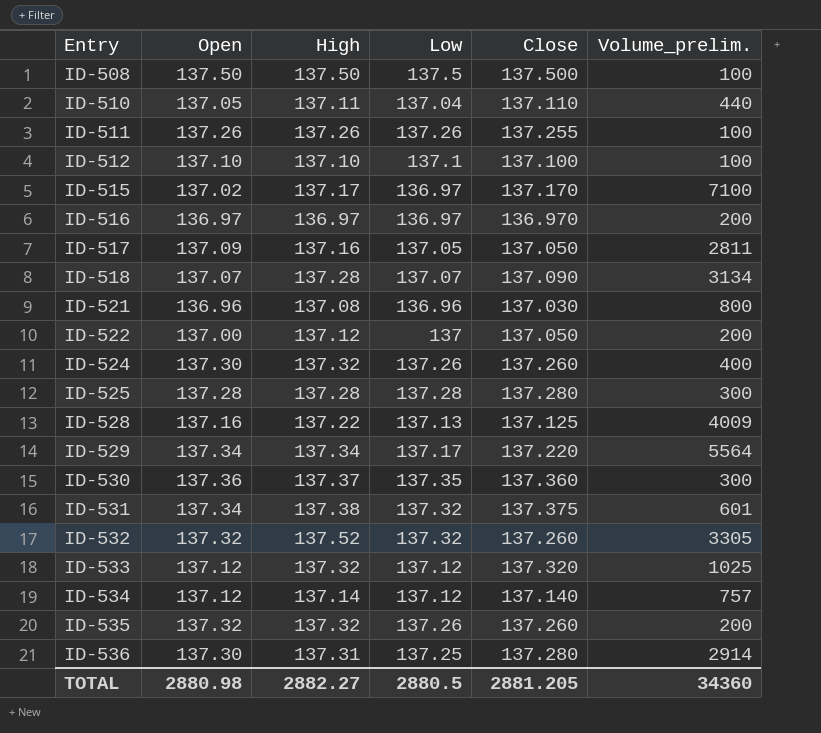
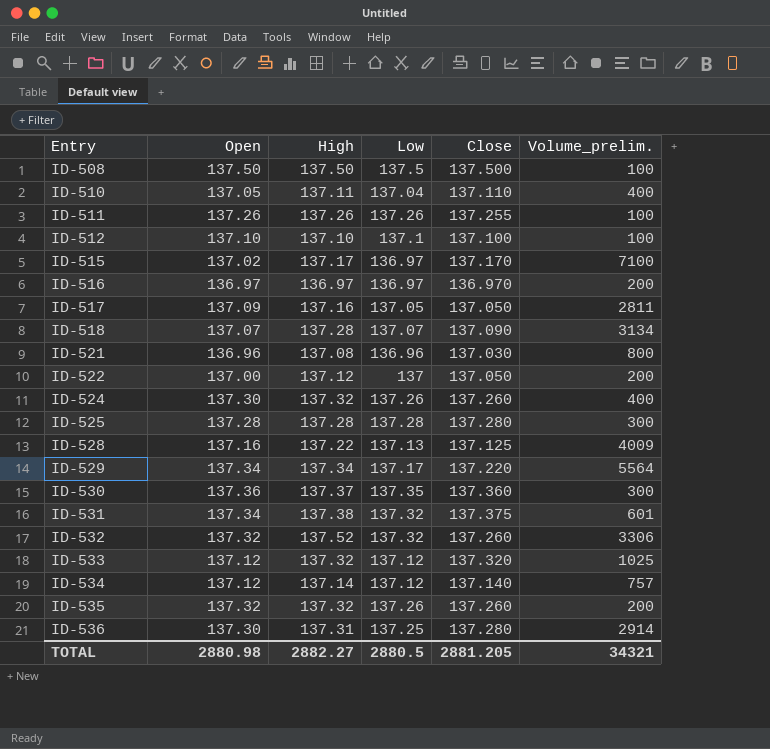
ID-510 | Volume_prelim.: 440 -> 400
ID-532 | Volume_prelim.: 3305 -> 3306
TOTAL | Volume_prelim.: 34360 -> 34321

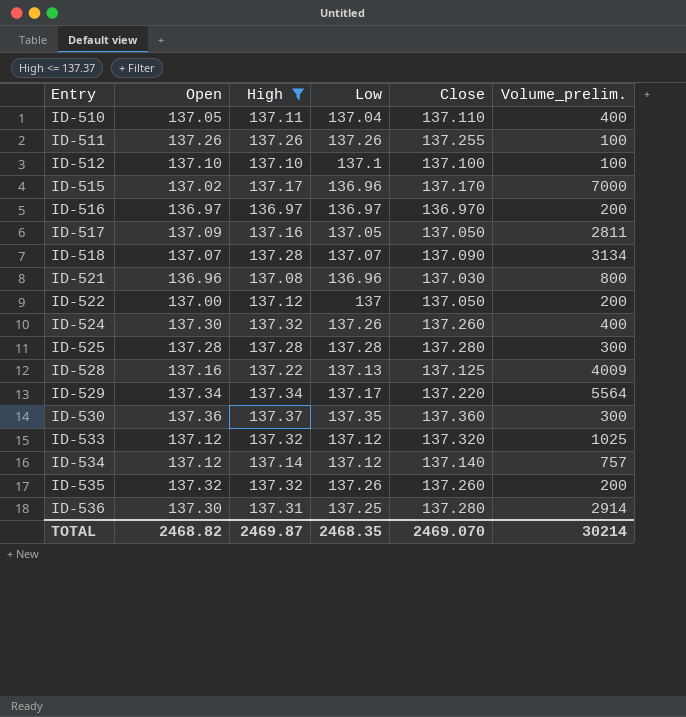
filter: none -> High <= 137.37
ID-515 | Low: 136.97 -> 136.96
ID-515 | Volume_prelim.: 7100 -> 7000
TOTAL | Open: 2880.98 -> 2468.82
TOTAL | High: 2882.27 -> 2469.87
TOTAL | Low: 2880.5 -> 2468.35
TOTAL | Close: 2881.205 -> 2469.070
TOTAL | Volume_prelim.: 34321 -> 30214

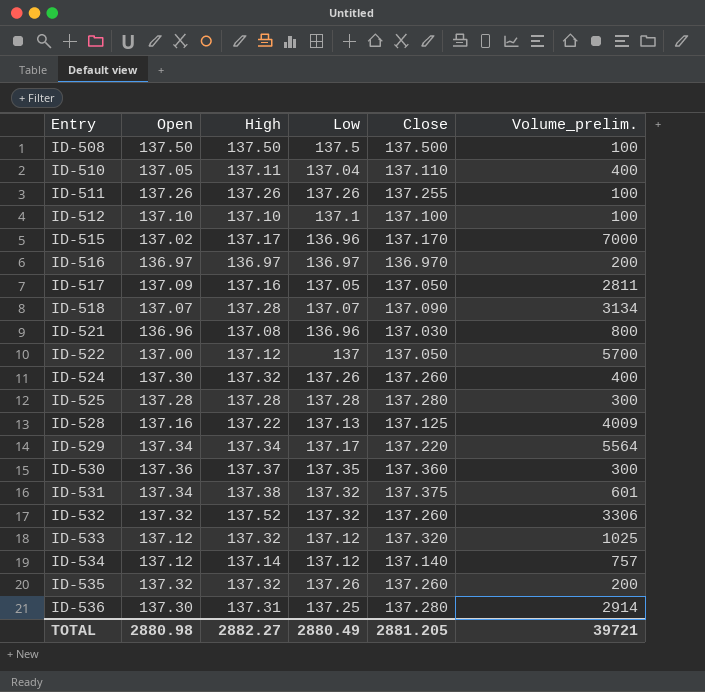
filter: High <= 137.37 -> none
ID-522 | Volume_prelim.: 200 -> 5700
TOTAL | Open: 2468.82 -> 2880.98
TOTAL | High: 2469.87 -> 2882.27
TOTAL | Low: 2468.35 -> 2880.49
TOTAL | Close: 2469.070 -> 2881.205
TOTAL | Volume_prelim.: 30214 -> 39721

